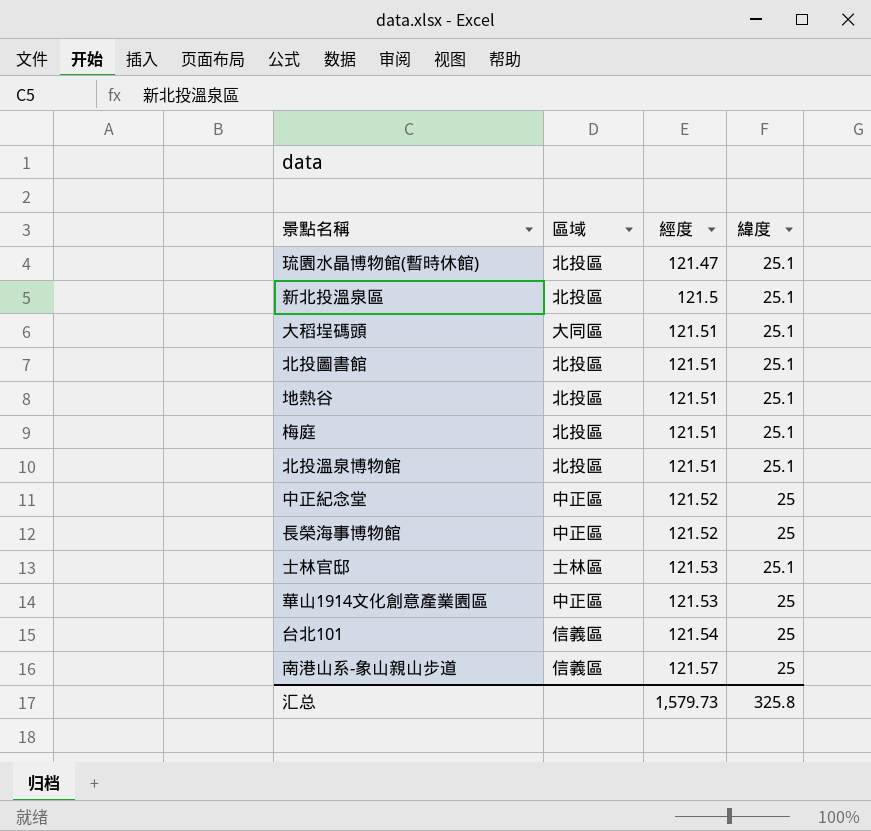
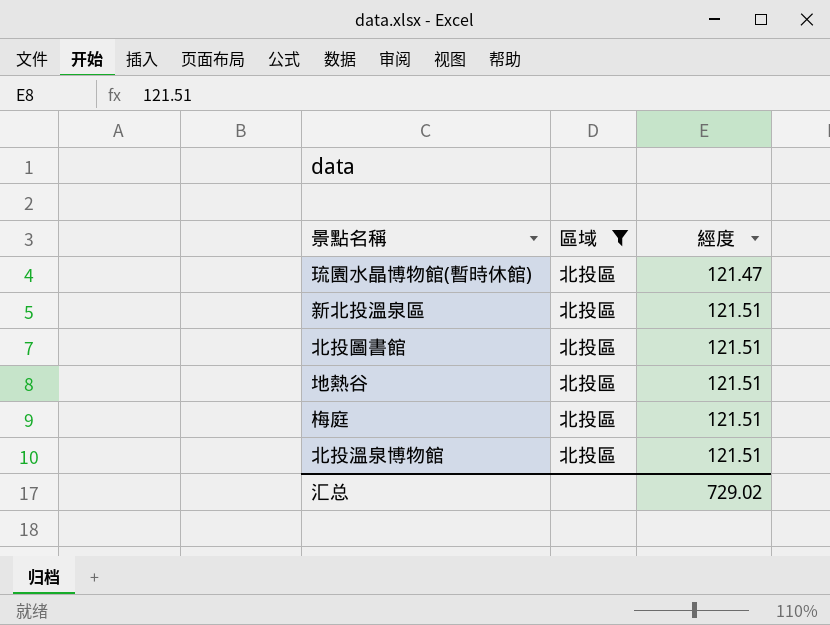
filter: none -> 區域 = 北投區
column 緯度 | position: 4 -> none
新北投溫泉區 | 經度: 121.5 -> 121.51
汇总 | 經度: 1,579.73 -> 729.02

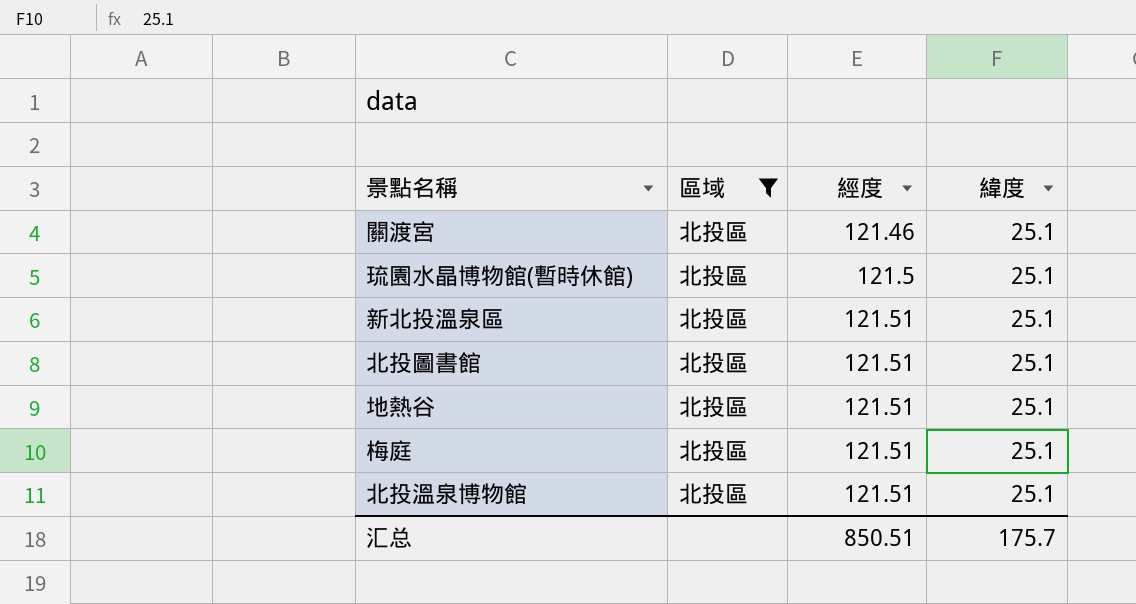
column 緯度 | position: none -> 4
row 關渡宮: none -> 北投區 | 121.46 | 25.1
琉園水晶博物館(暫時休館) | 經度: 121.47 -> 121.5
汇总 | 經度: 729.02 -> 850.51

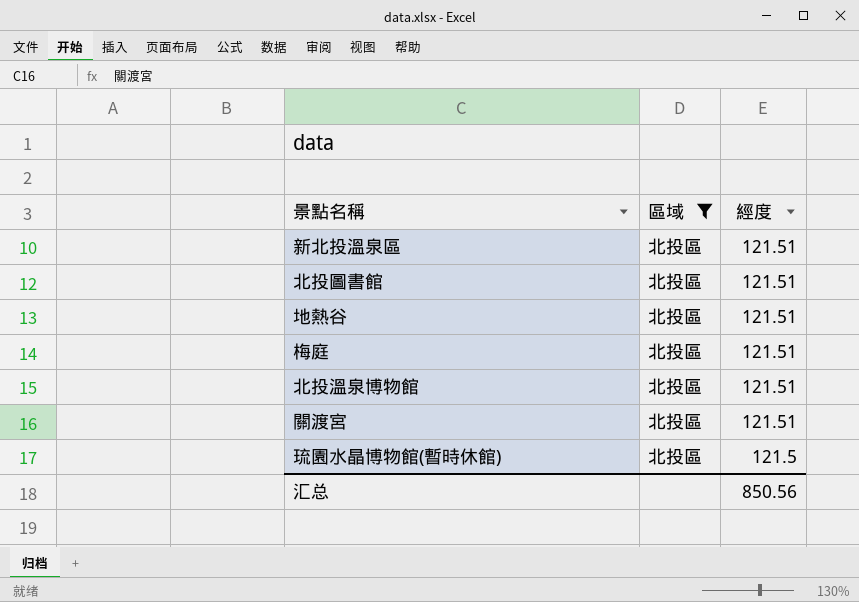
row order: 經度 ascending -> 經度 descending
column 緯度 | position: 4 -> none
關渡宮 | 經度: 121.46 -> 121.51
汇总 | 經度: 850.51 -> 850.56

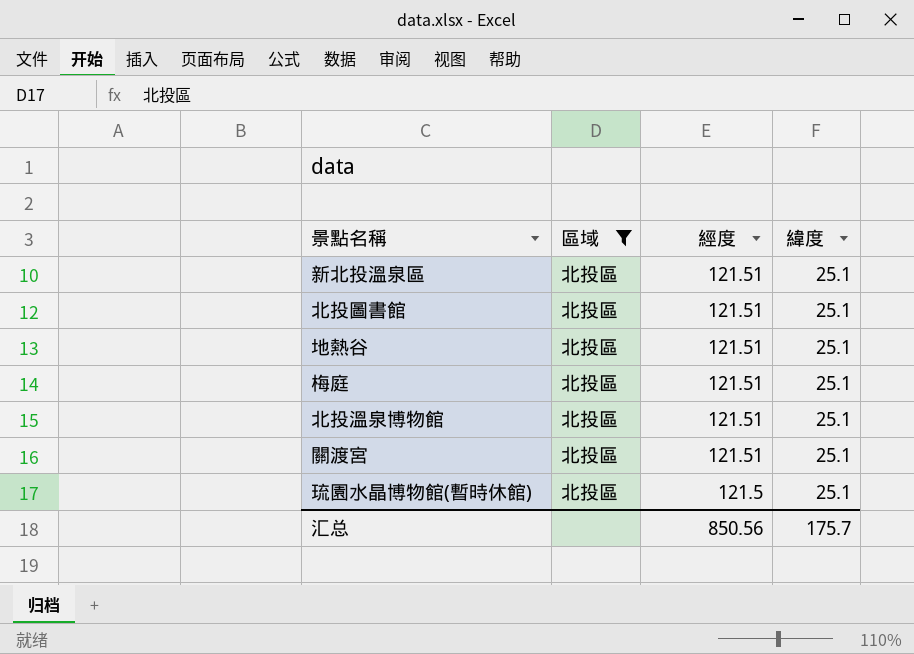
column 緯度 | position: none -> 4

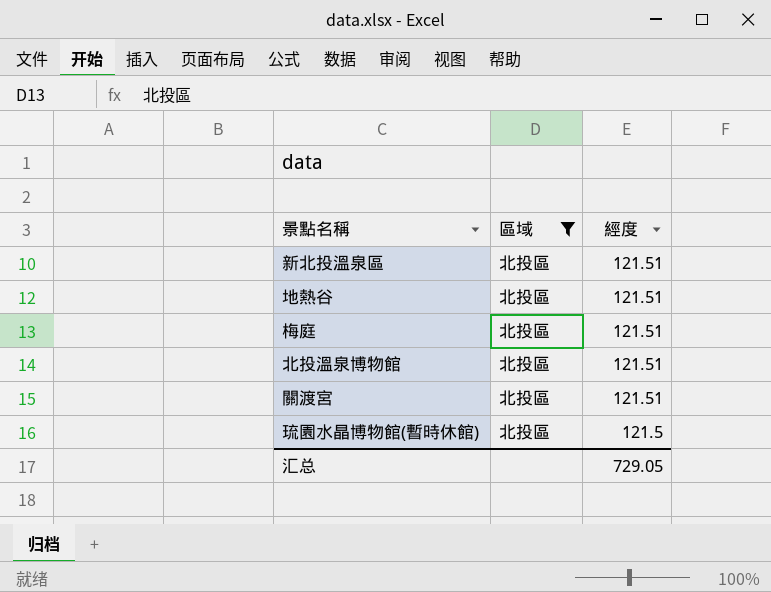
column 緯度 | position: 4 -> none
row 北投圖書館: 北投區 | 121.51 | 25.1 -> none
汇总 | 經度: 850.56 -> 729.05

